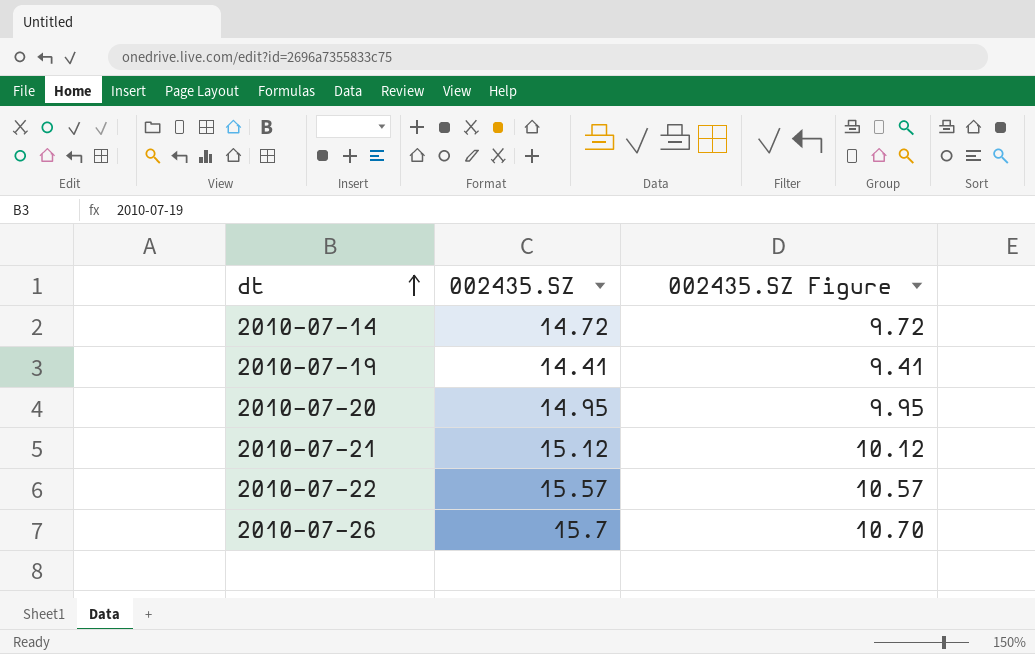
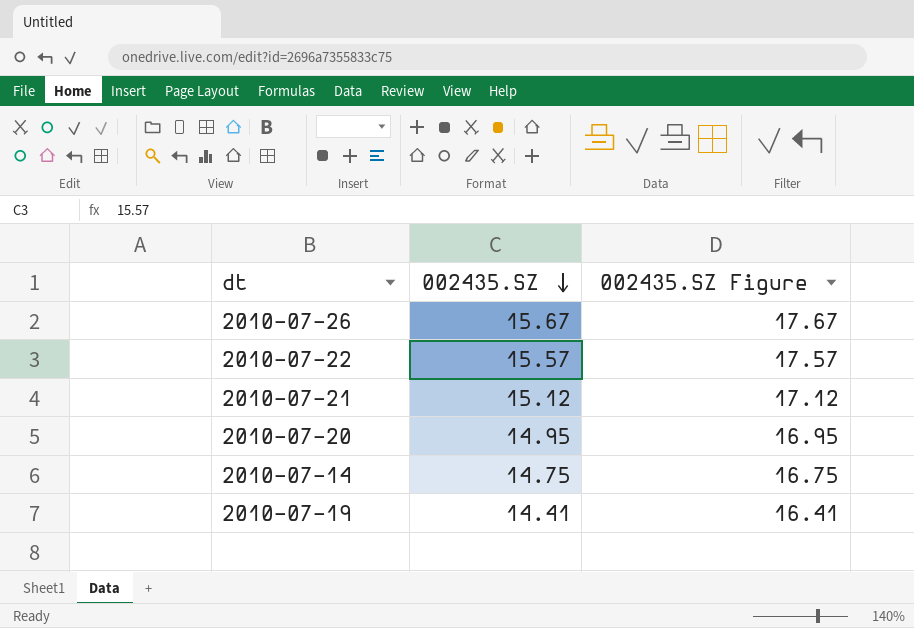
row order: dt ascending -> 002435.SZ descending
column 002435.SZ Figure | formula: [002435.SZ] - 5 -> [002435.SZ] + 2
2010-07-26 | 002435.SZ: 15.7 -> 15.67
2010-07-14 | 002435.SZ: 14.72 -> 14.75

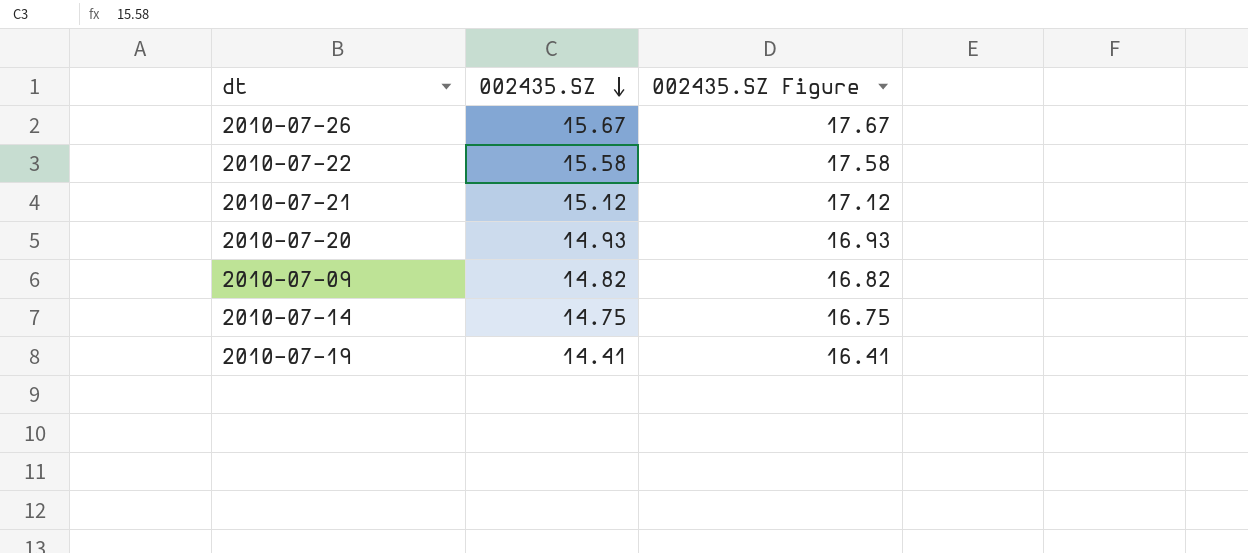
2010-07-22 | 002435.SZ: 15.57 -> 15.58
2010-07-22 | 002435.SZ Figure: 17.57 -> 17.58
2010-07-20 | 002435.SZ: 14.95 -> 14.93
2010-07-20 | 002435.SZ Figure: 16.95 -> 16.93
row 2010-07-09: none -> 14.82 | 16.82

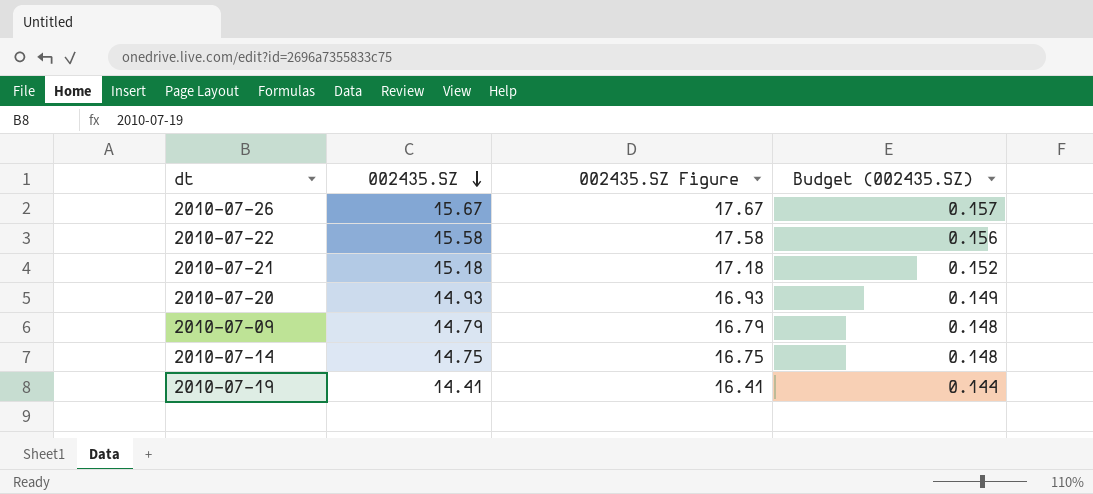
column Budget (002435.SZ) | formula: none -> [002435.SZ] * 0.01
2010-07-21 | 002435.SZ: 15.12 -> 15.18
2010-07-21 | 002435.SZ Figure: 17.12 -> 17.18
2010-07-09 | 002435.SZ: 14.82 -> 14.79
2010-07-09 | 002435.SZ Figure: 16.82 -> 16.79

